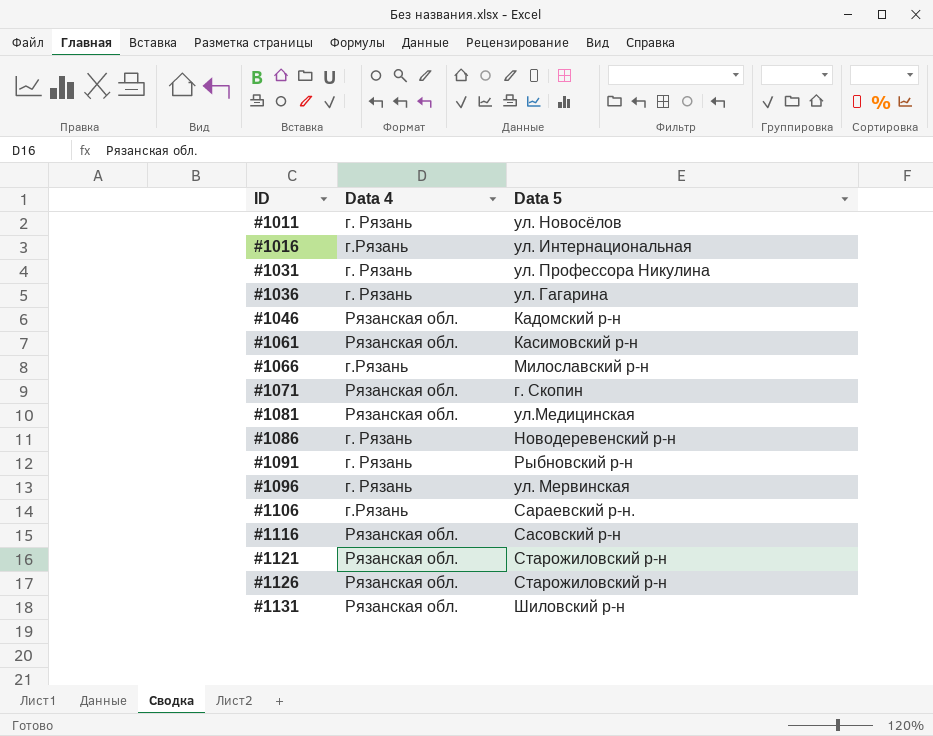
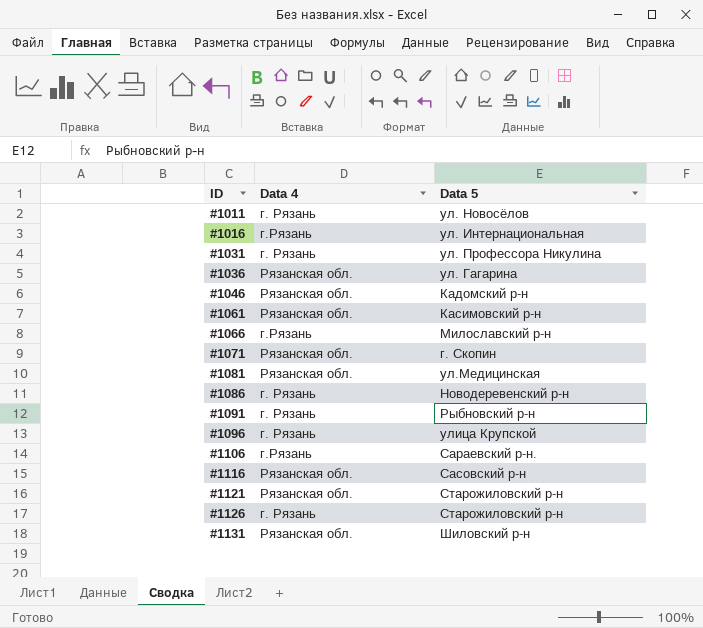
#1036 | Data 4: г. Рязань -> Рязанская обл.
#1096 | Data 5: ул. Мервинская -> улица Крупской
#1126 | Data 4: Рязанская обл. -> г. Рязань

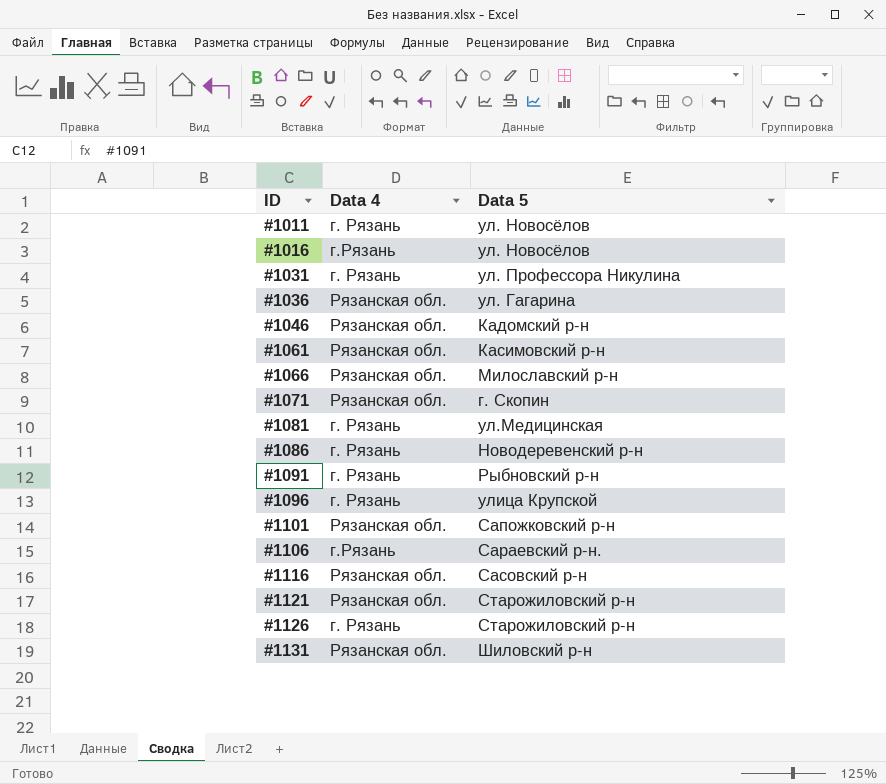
#1016 | Data 5: ул. Интернациональная -> ул. Новосёлов
#1066 | Data 4: г.Рязань -> Рязанская обл.
#1081 | Data 4: Рязанская обл. -> г. Рязань
row #1101: none -> Рязанская обл. | Сапожковский р-н

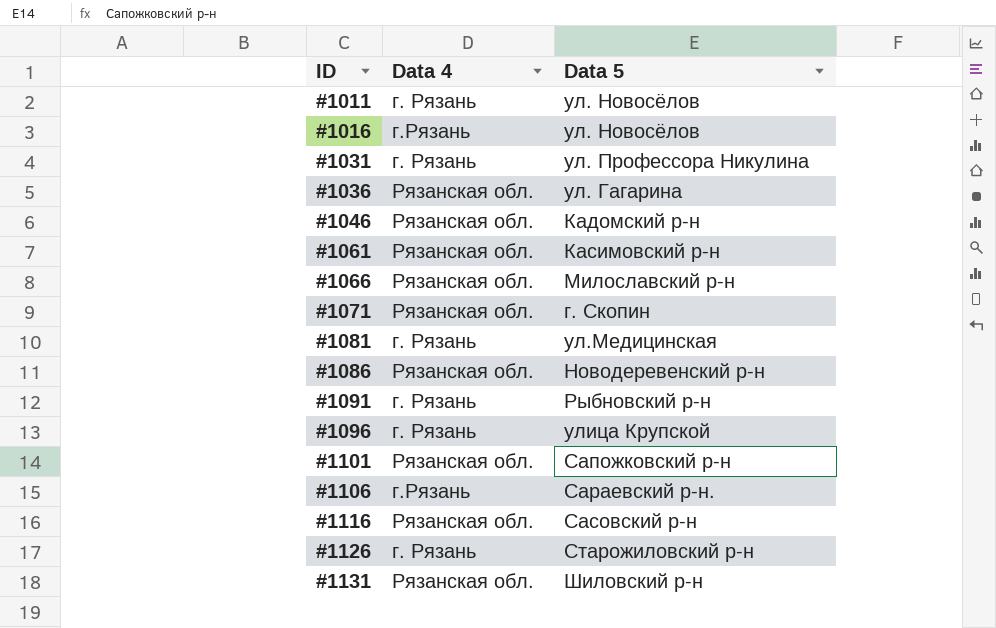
row #1121: Рязанская обл. | Старожиловский р-н -> none
#1086 | Data 4: г. Рязань -> Рязанская обл.

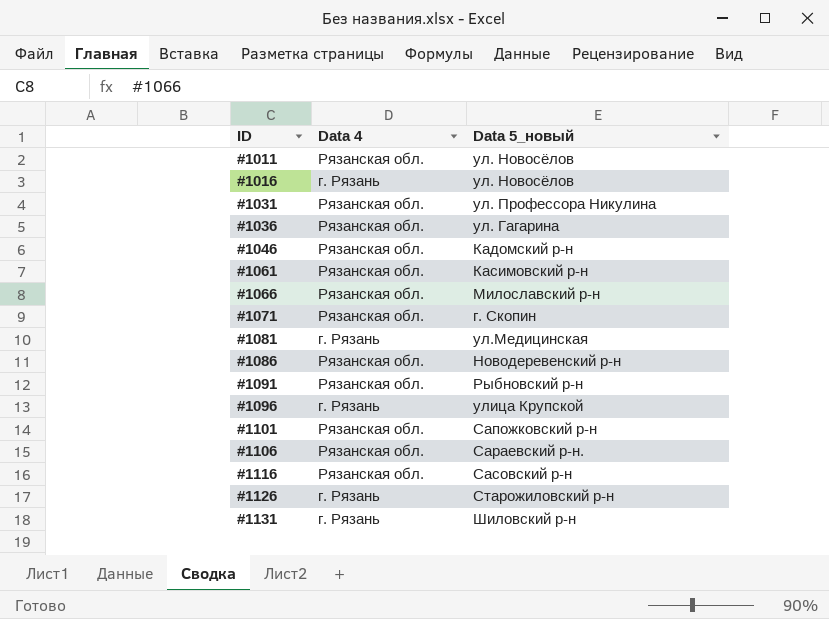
column name: Data 5 -> Data 5_новый
#1011 | Data 4: г. Рязань -> Рязанская обл.
#1016 | Data 4: г.Рязань -> г. Рязань
#1031 | Data 4: г. Рязань -> Рязанская обл.
#1091 | Data 4: г. Рязань -> Рязанская обл.
#1106 | Data 4: г.Рязань -> Рязанская обл.
#1131 | Data 4: Рязанская обл. -> г. Рязань

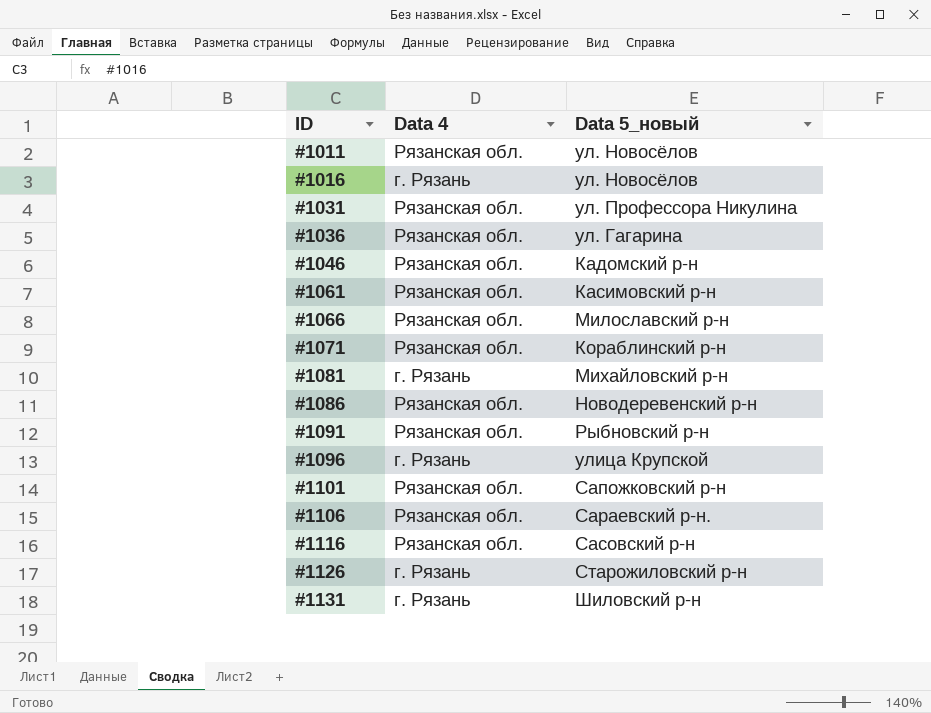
#1071 | Data 5_новый: г. Скопин -> Кораблинский р-н
#1081 | Data 5_новый: ул.Медицинская -> Михайловский р-н

